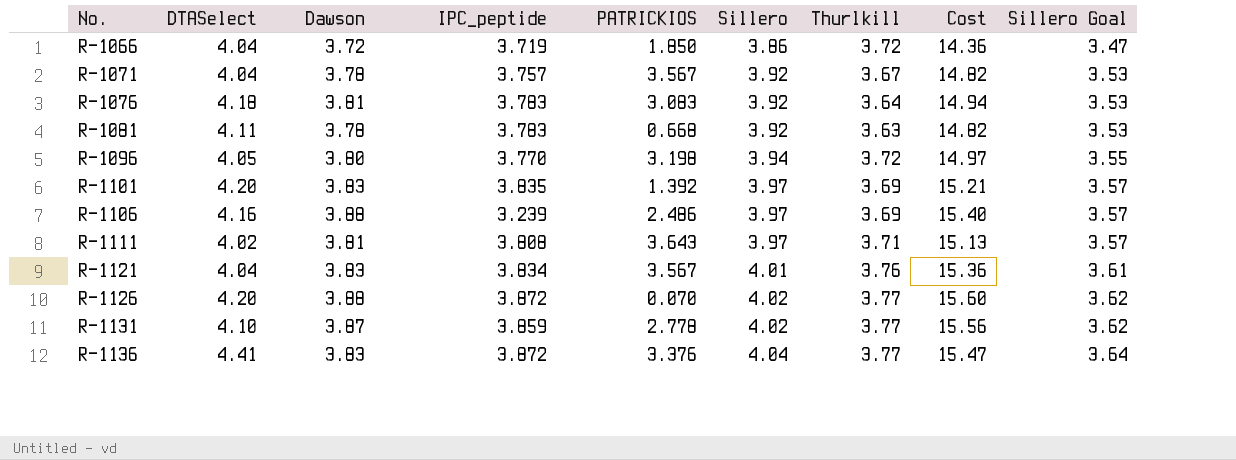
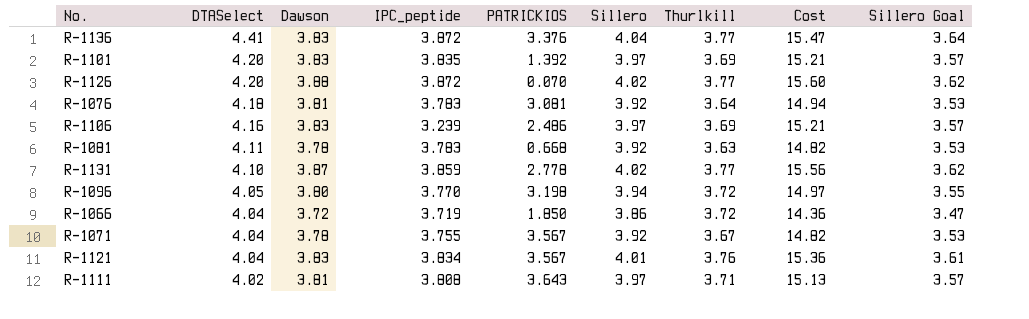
row order: No. ascending -> DTASelect descending
R-1076 | PATRICKIOS: 3.083 -> 3.081
R-1106 | Dawson: 3.88 -> 3.83
R-1106 | Cost: 15.40 -> 15.21
R-1071 | IPC_peptide: 3.757 -> 3.755

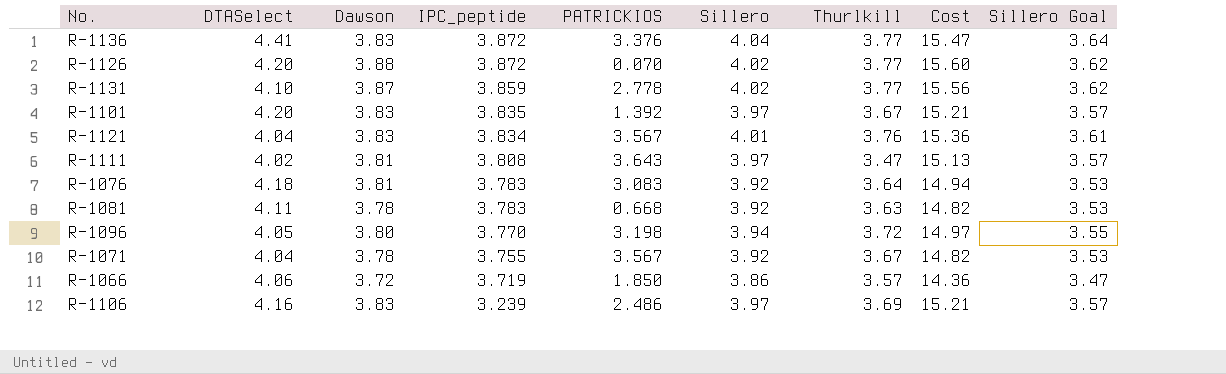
row order: DTASelect descending -> IPC_peptide descending
R-1101 | Thurlkill: 3.69 -> 3.67
R-1111 | Thurlkill: 3.71 -> 3.47
R-1076 | PATRICKIOS: 3.081 -> 3.083
R-1066 | DTASelect: 4.04 -> 4.06
R-1066 | Thurlkill: 3.72 -> 3.57

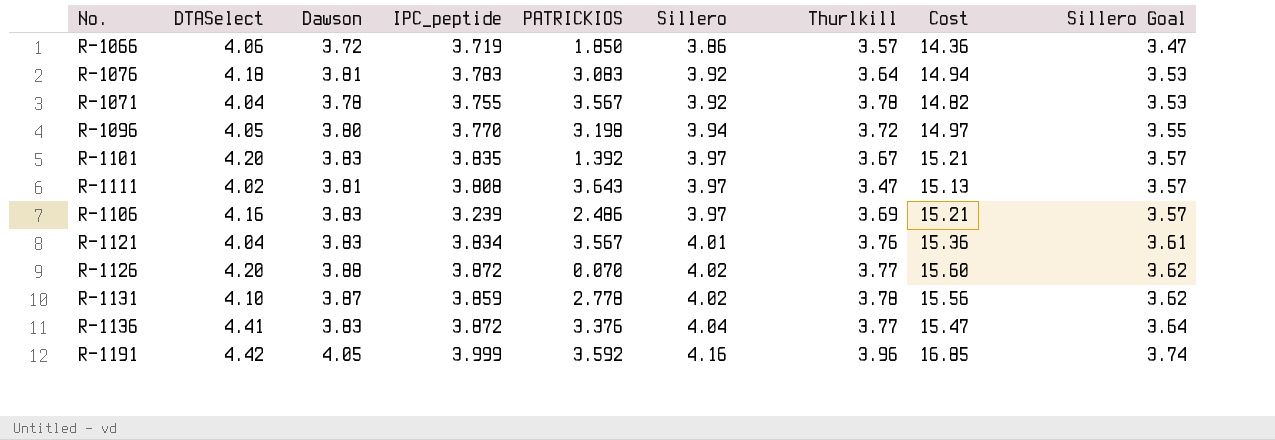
row order: IPC_peptide descending -> Sillero ascending
row R-1081: 4.11 | 3.78 | 3.783 | 0.668 | 3.92 | 3.63 | 14.82 | 3.53 -> none
R-1071 | Thurlkill: 3.67 -> 3.78
R-1131 | Thurlkill: 3.77 -> 3.78
row R-1191: none -> 4.42 | 4.05 | 3.999 | 3.592 | 4.16 | 3.96 | 16.85 | 3.74

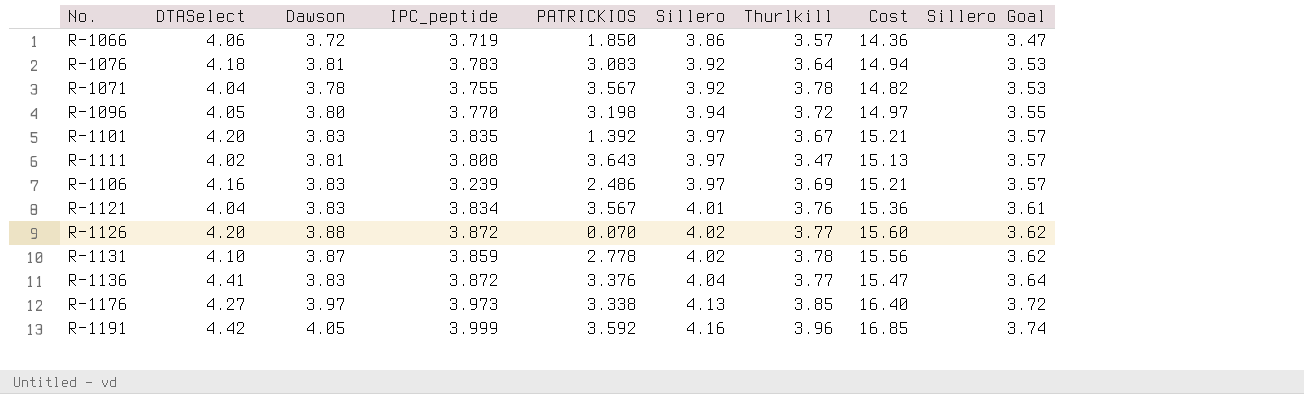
row R-1176: none -> 4.27 | 3.97 | 3.973 | 3.338 | 4.13 | 3.85 | 16.40 | 3.72

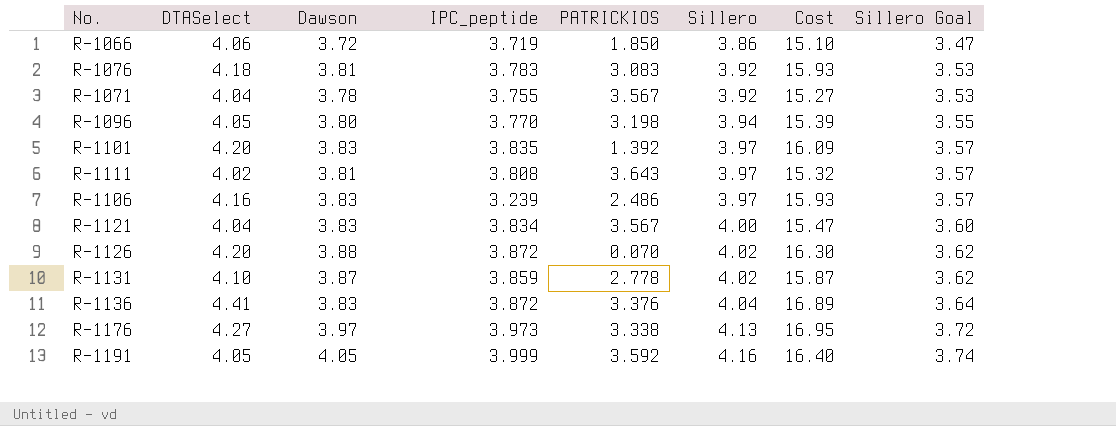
column Thurlkill | position: 7 -> none
column Cost | formula: [Dawson] * [Sillero] -> [DTASelect] * [Dawson]
R-1121 | Sillero: 4.01 -> 4.00
R-1121 | Sillero Goal: 3.61 -> 3.60
R-1191 | DTASelect: 4.42 -> 4.05

